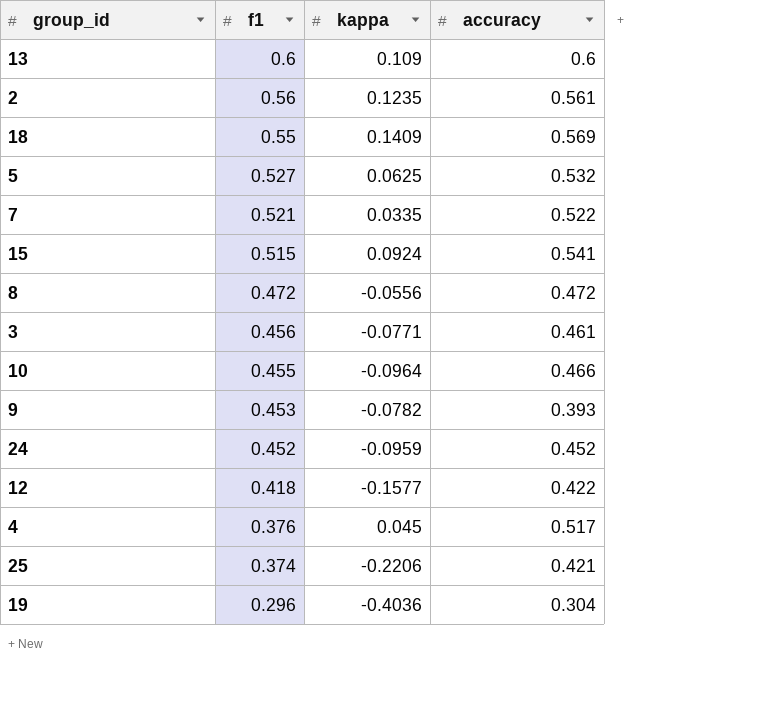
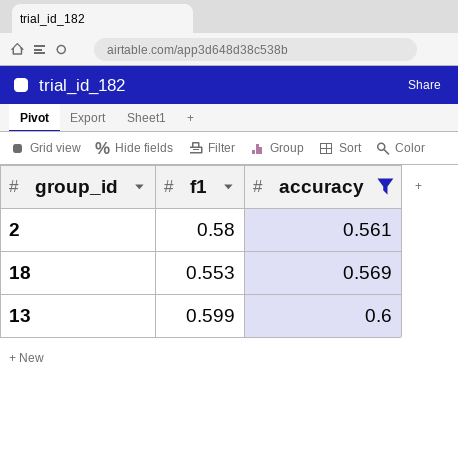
filter: none -> accuracy >= 0.561
row order: f1 descending -> accuracy ascending
column kappa | position: 3 -> none
2 | f1: 0.56 -> 0.58
18 | f1: 0.55 -> 0.553
13 | f1: 0.6 -> 0.599

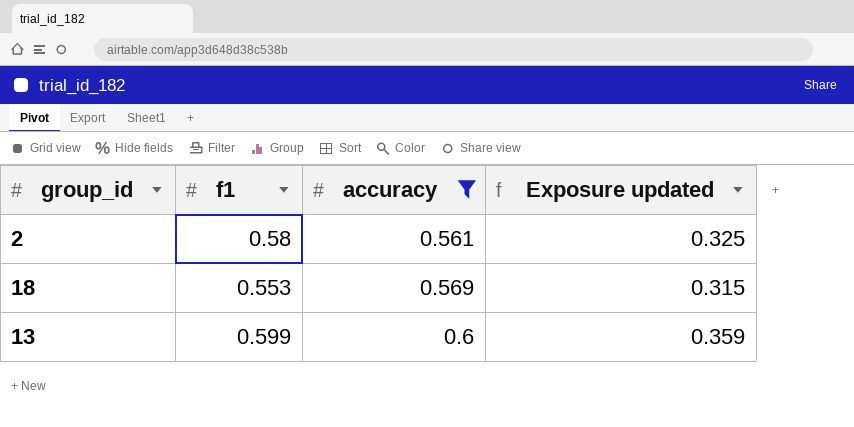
column Exposure updated | formula: none -> [f1] * [accuracy]

